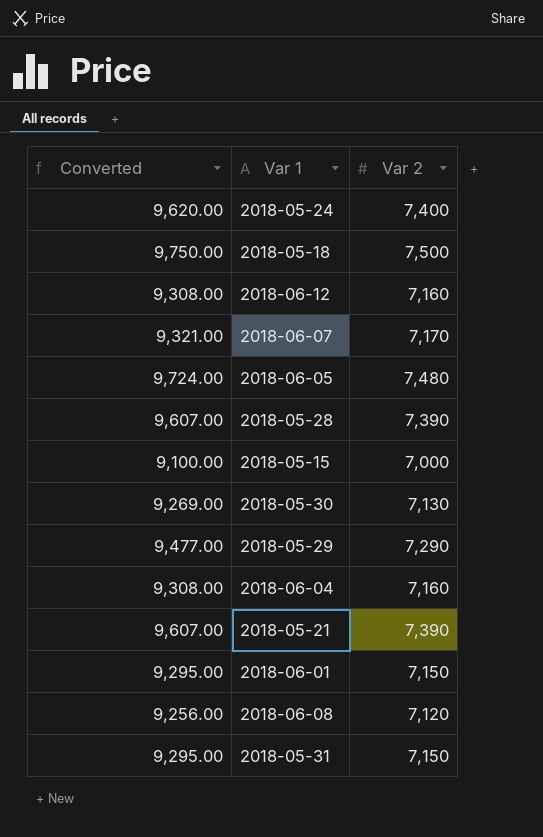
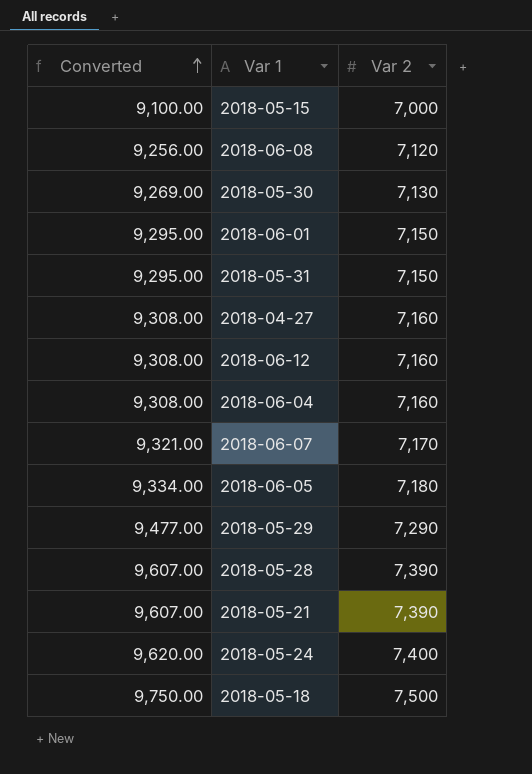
row order: none -> Converted ascending
row 2018-04-27: none -> 9,308.00 | 7,160
2018-06-05 | Converted: 9,724.00 -> 9,334.00
2018-06-05 | Var 2: 7,480 -> 7,180

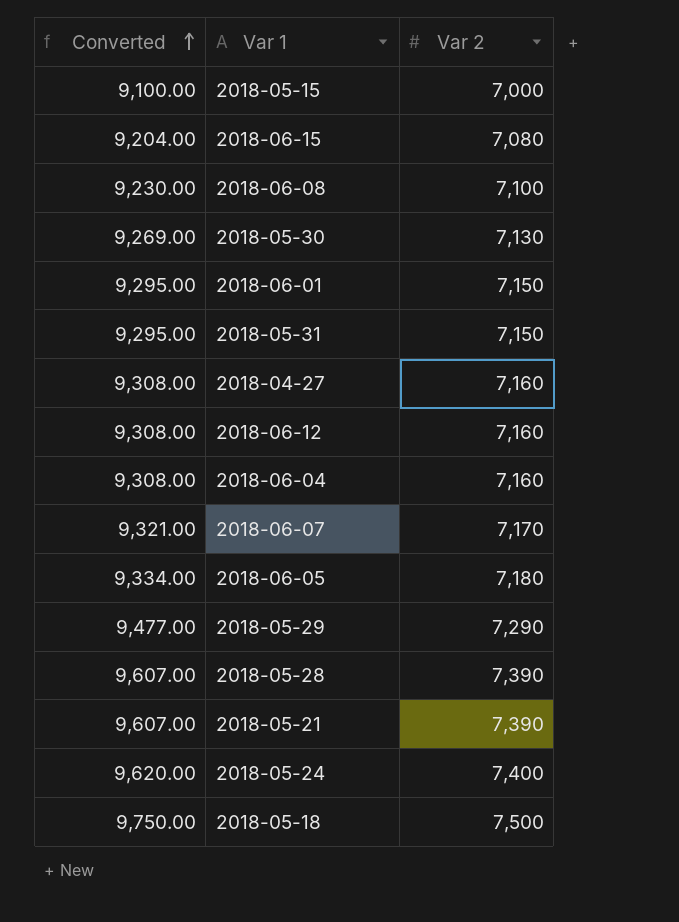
row 2018-06-15: none -> 9,204.00 | 7,080
2018-06-08 | Converted: 9,256.00 -> 9,230.00
2018-06-08 | Var 2: 7,120 -> 7,100

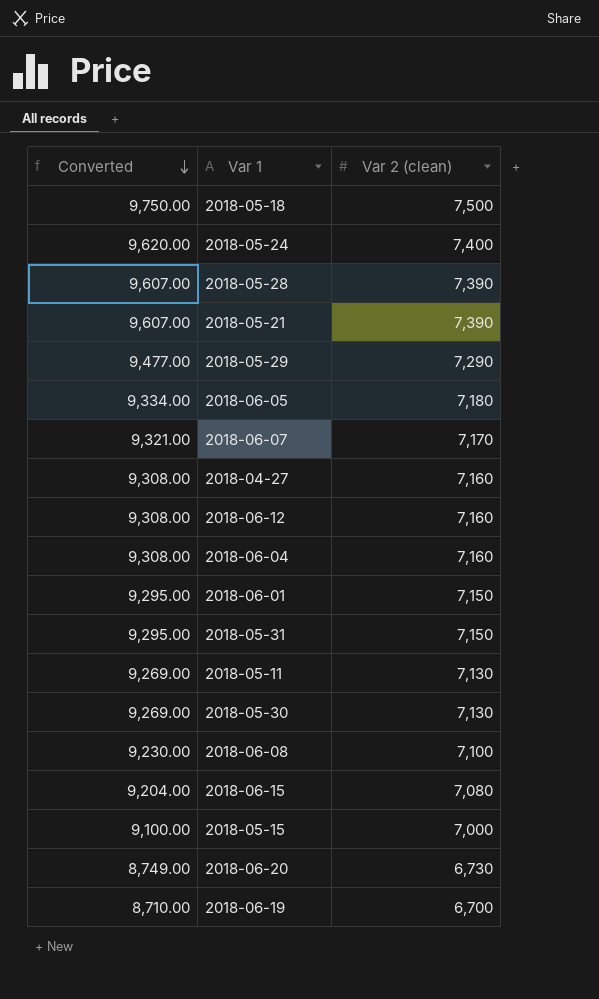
row order: Converted ascending -> Converted descending
column name: Var 2 -> Var 2 (clean)
row 2018-05-11: none -> 9,269.00 | 7,130
row 2018-06-20: none -> 8,749.00 | 6,730
row 2018-06-19: none -> 8,710.00 | 6,700

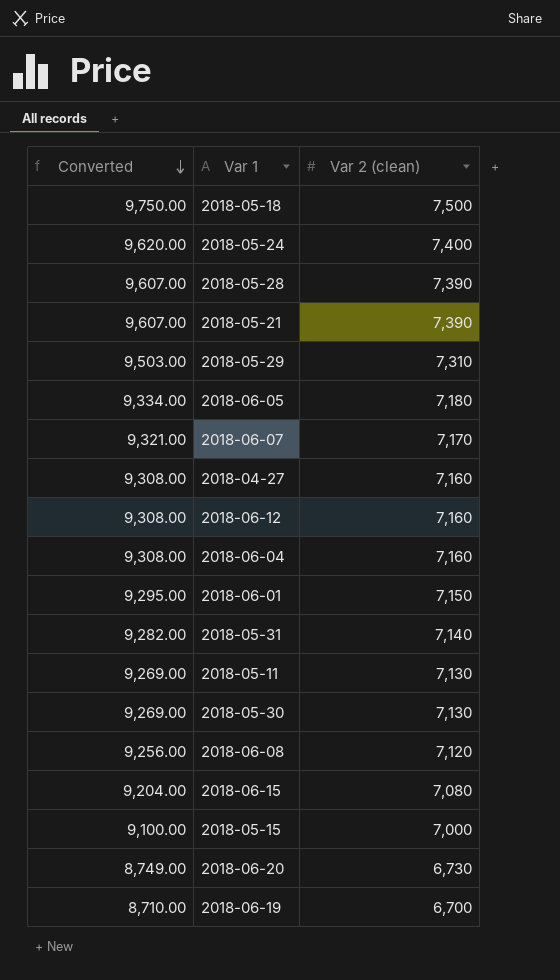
2018-05-29 | Converted: 9,477.00 -> 9,503.00
2018-05-29 | Var 2 (clean): 7,290 -> 7,310
2018-05-31 | Converted: 9,295.00 -> 9,282.00
2018-05-31 | Var 2 (clean): 7,150 -> 7,140
2018-06-08 | Converted: 9,230.00 -> 9,256.00
2018-06-08 | Var 2 (clean): 7,100 -> 7,120

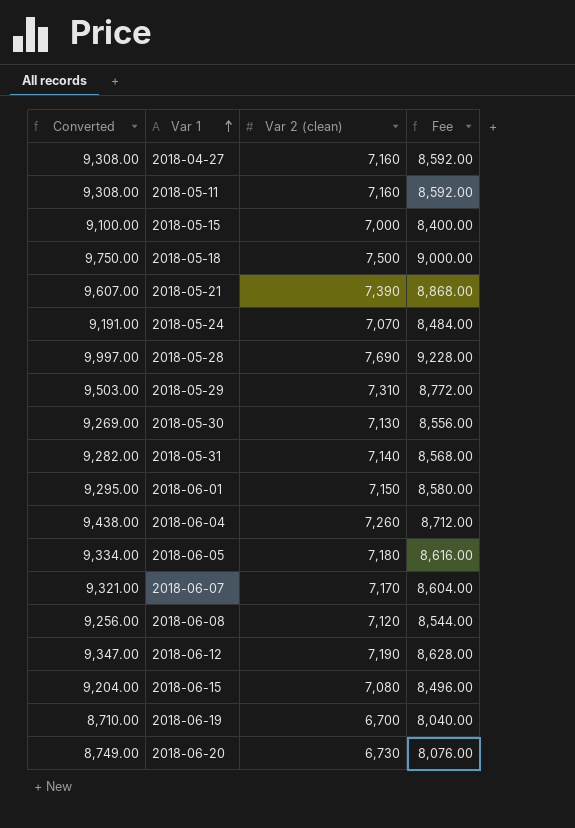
row order: Converted descending -> Var 1 ascending
column Fee | formula: none -> [Var 2 (clean)] * 1.2
2018-05-11 | Converted: 9,269.00 -> 9,308.00
2018-05-11 | Var 2 (clean): 7,130 -> 7,160
2018-05-24 | Converted: 9,620.00 -> 9,191.00
2018-05-24 | Var 2 (clean): 7,400 -> 7,070
2018-05-28 | Converted: 9,607.00 -> 9,997.00
2018-05-28 | Var 2 (clean): 7,390 -> 7,690
2018-06-04 | Converted: 9,308.00 -> 9,438.00
2018-06-04 | Var 2 (clean): 7,160 -> 7,260
2018-06-12 | Converted: 9,308.00 -> 9,347.00
2018-06-12 | Var 2 (clean): 7,160 -> 7,190

